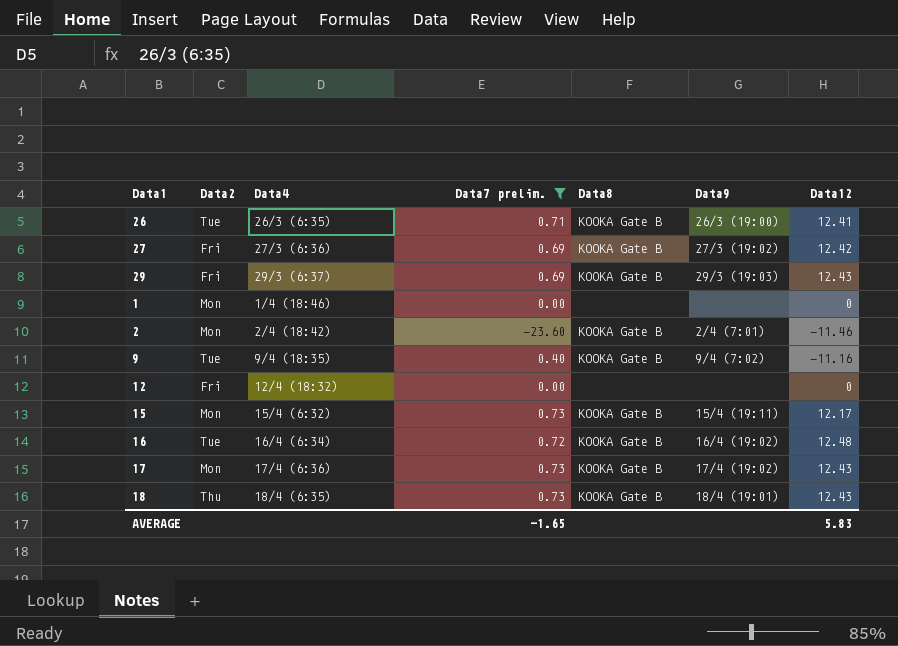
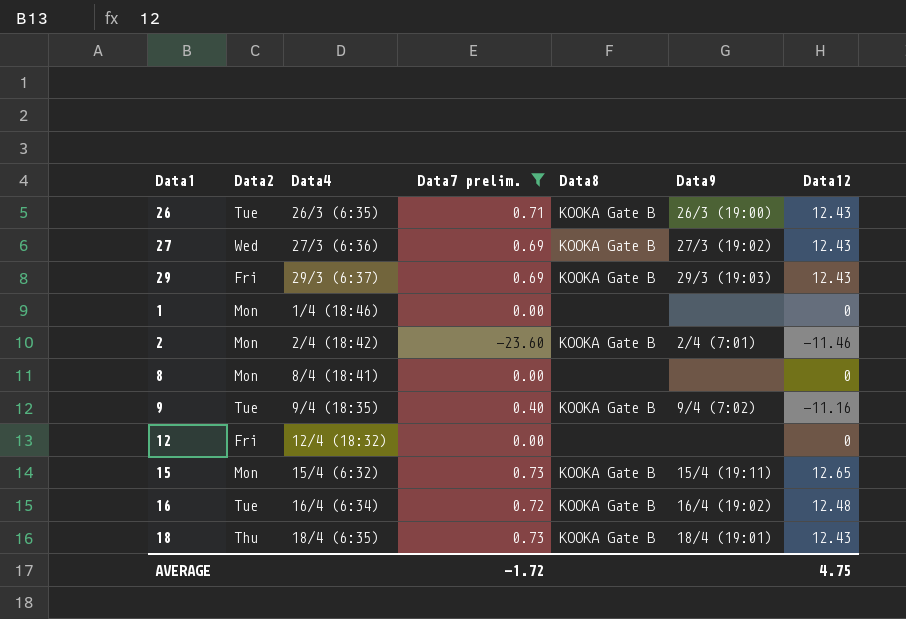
row 17: Mon | 17/4 (6:36) | 0.73 | KOOKA Gate B | 17/4 (19:02) | 12.43 -> none
26 | Data12: 12.41 -> 12.43
27 | Data2: Fri -> Wed
27 | Data12: 12.42 -> 12.43
row 8: none -> Mon | 8/4 (18:41) | 0.00 | none | none | 0
15 | Data12: 12.17 -> 12.65
AVERAGE | Data7 prelim.: -1.65 -> -1.72
AVERAGE | Data12: 5.83 -> 4.75

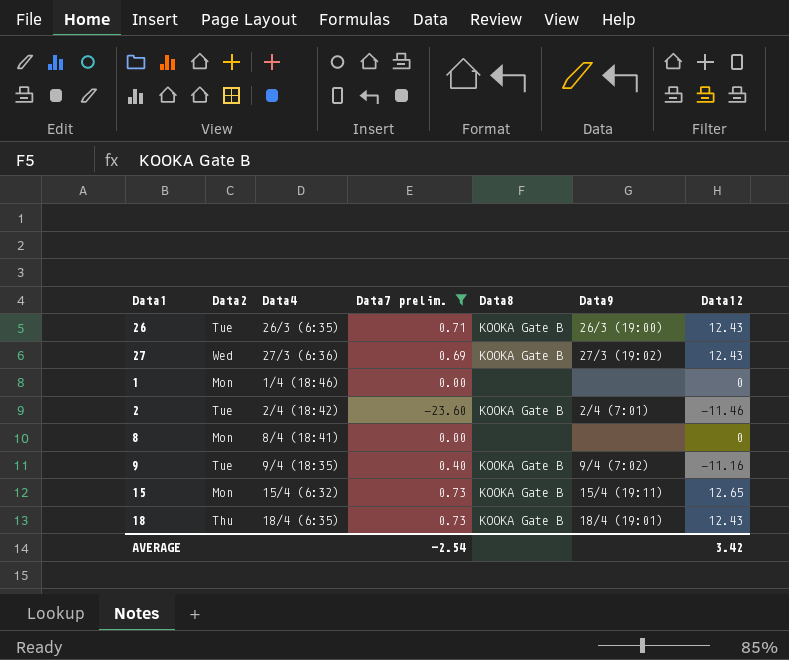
row 29: Fri | 29/3 (6:37) | 0.69 | KOOKA Gate B | 29/3 (19:03) | 12.43 -> none
row 12: Fri | 12/4 (18:32) | 0.00 | none | none | 0 -> none
row 16: Tue | 16/4 (6:34) | 0.72 | KOOKA Gate B | 16/4 (19:02) | 12.48 -> none
2 | Data2: Mon -> Tue
AVERAGE | Data7 prelim.: -1.72 -> -2.54
AVERAGE | Data12: 4.75 -> 3.42

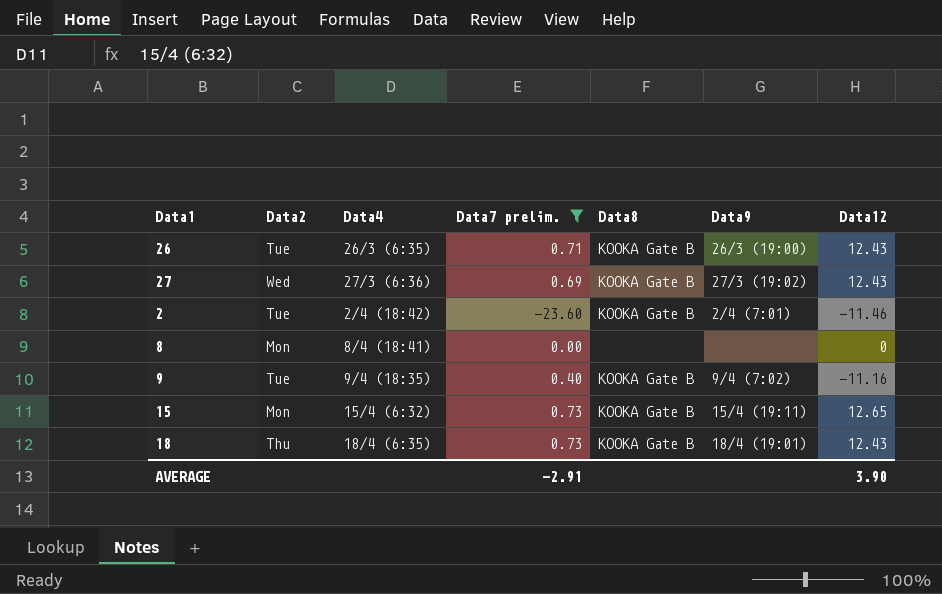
row 1: Mon | 1/4 (18:46) | 0.00 | none | none | 0 -> none
AVERAGE | Data7 prelim.: -2.54 -> -2.91
AVERAGE | Data12: 3.42 -> 3.90

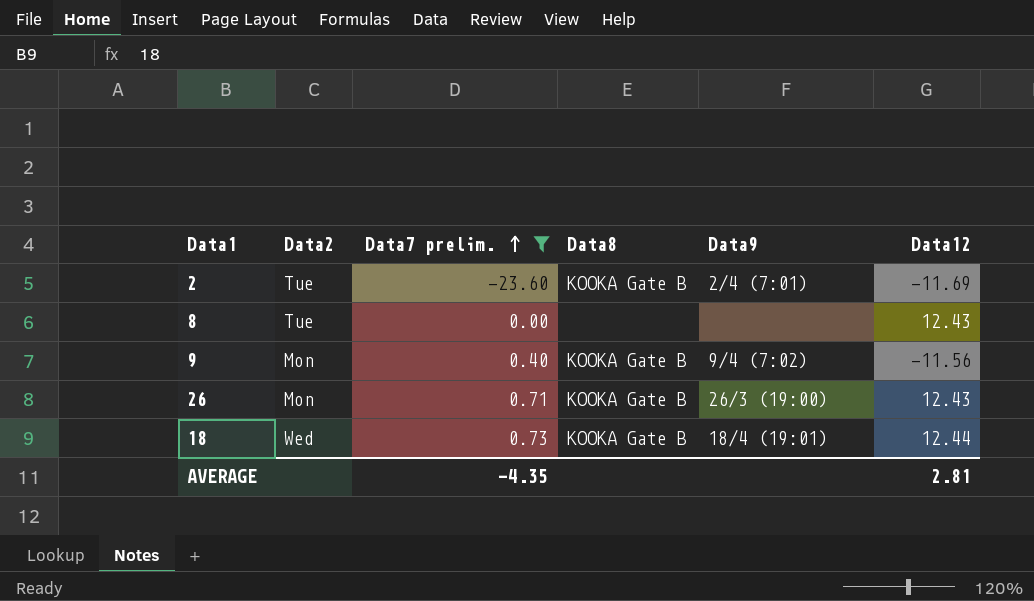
row order: none -> Data7 prelim. ascending
column Data4 | position: 3 -> none
row 27: Wed | 27/3 (6:36) | 0.69 | KOOKA Gate B | 27/3 (19:02) | 12.43 -> none
row 15: Mon | 15/4 (6:32) | 0.73 | KOOKA Gate B | 15/4 (19:11) | 12.65 -> none
2 | Data12: -11.46 -> -11.69
8 | Data2: Mon -> Tue
8 | Data12: 0 -> 12.43
9 | Data2: Tue -> Mon
9 | Data12: -11.16 -> -11.56
26 | Data2: Tue -> Mon
18 | Data2: Thu -> Wed
18 | Data12: 12.43 -> 12.44
AVERAGE | Data7 prelim.: -2.91 -> -4.35
AVERAGE | Data12: 3.90 -> 2.81

